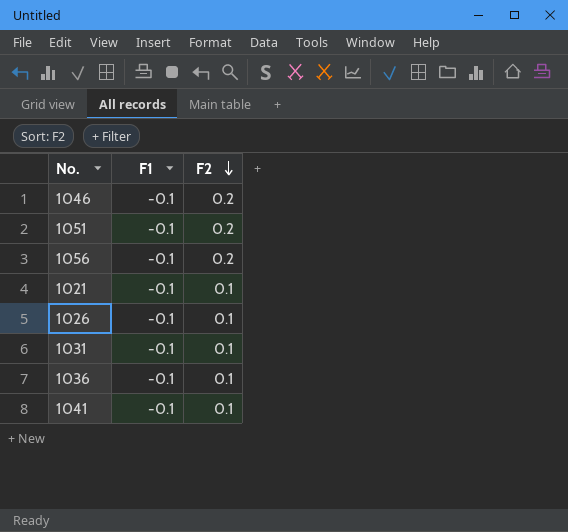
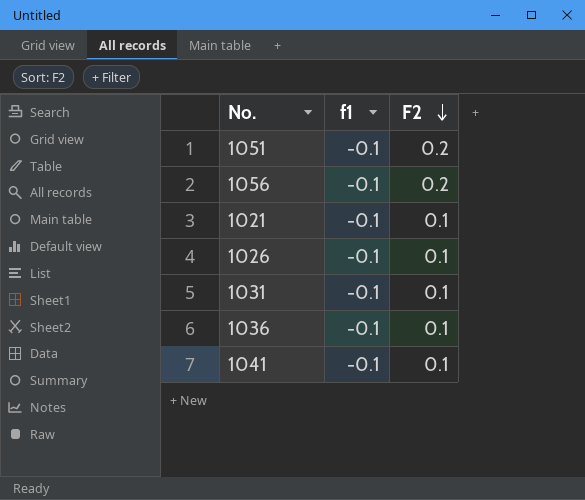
column name: F1 -> f1
row 1046: -0.1 | 0.2 -> none

